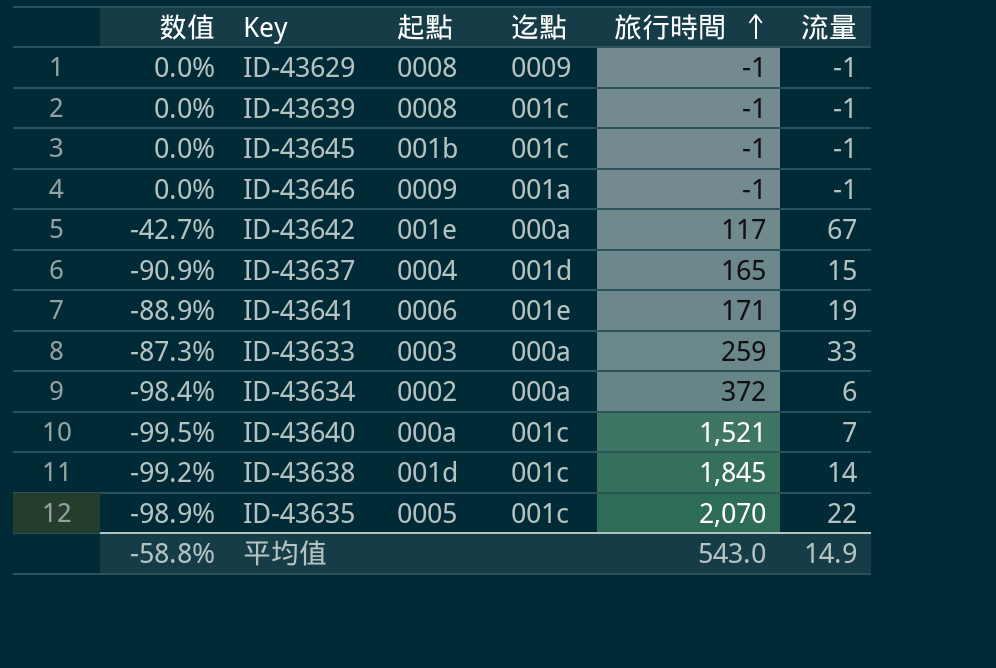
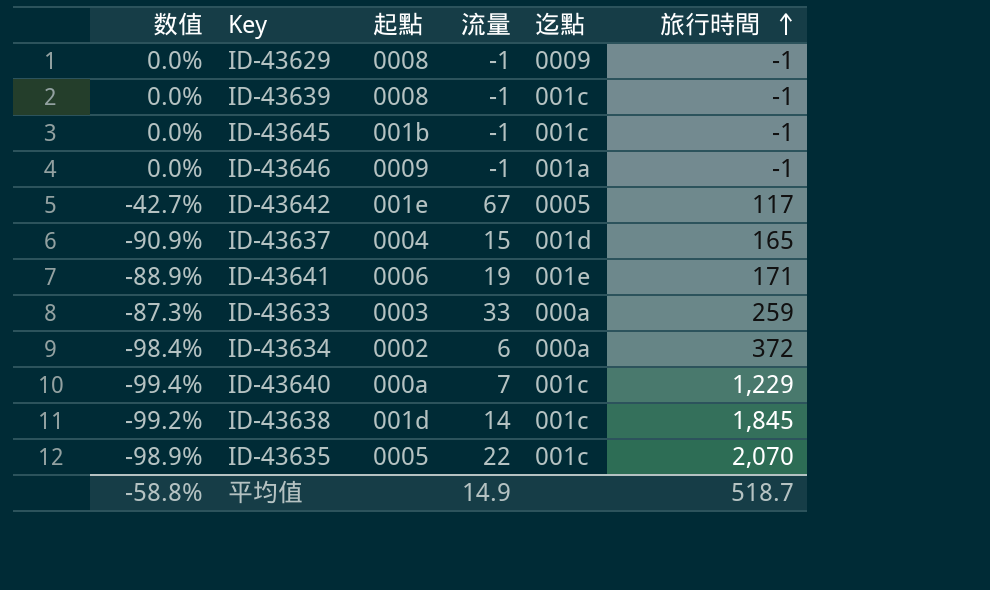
column 流量 | position: 6 -> 4
ID-43642 | 迄點: 000a -> 0005
ID-43640 | 数值: -99.5% -> -99.4%
ID-43640 | 旅行時間: 1,521 -> 1,229
平均值 | 旅行時間: 543.0 -> 518.7

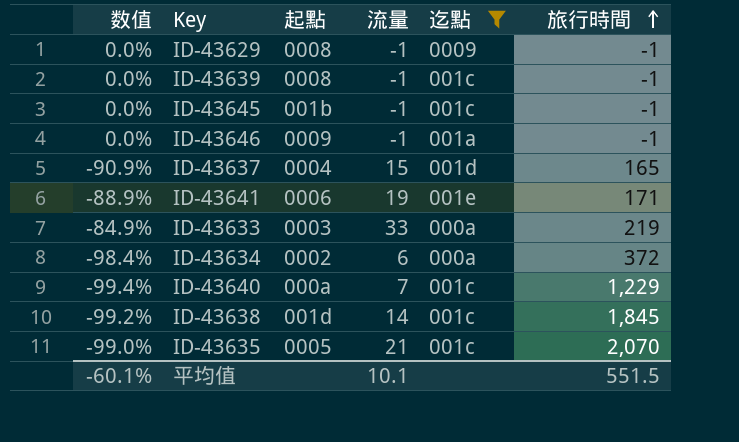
filter: none -> 迄點 != 0005
ID-43633 | 数值: -87.3% -> -84.9%
ID-43633 | 旅行時間: 259 -> 219
ID-43635 | 数值: -98.9% -> -99.0%
ID-43635 | 流量: 22 -> 21
平均值 | 数值: -58.8% -> -60.1%
平均值 | 流量: 14.9 -> 10.1
平均值 | 旅行時間: 518.7 -> 551.5

